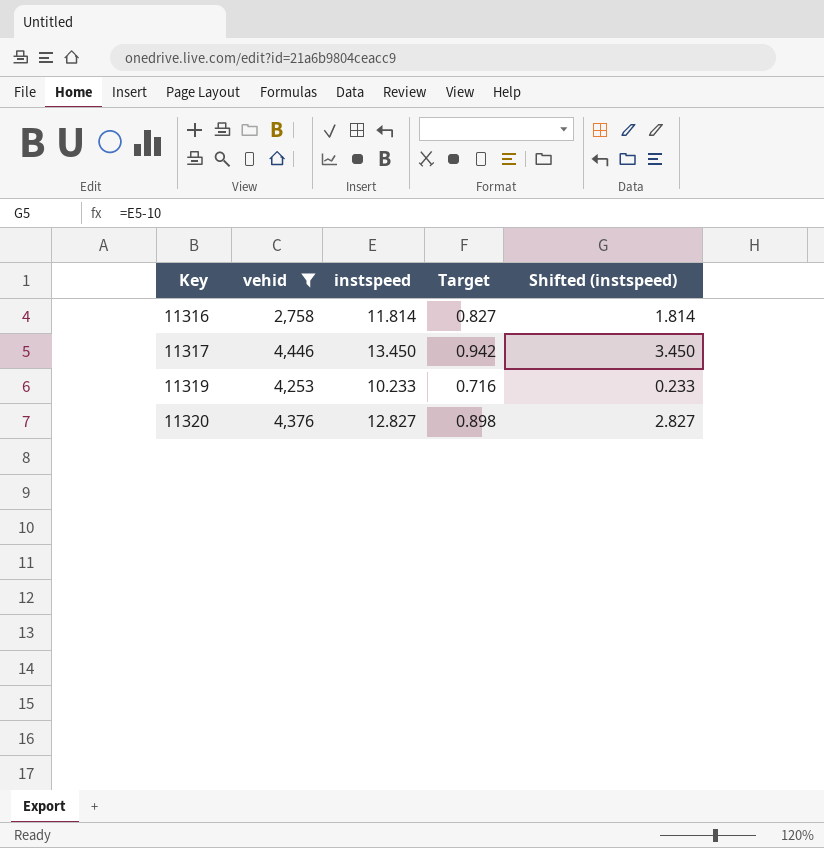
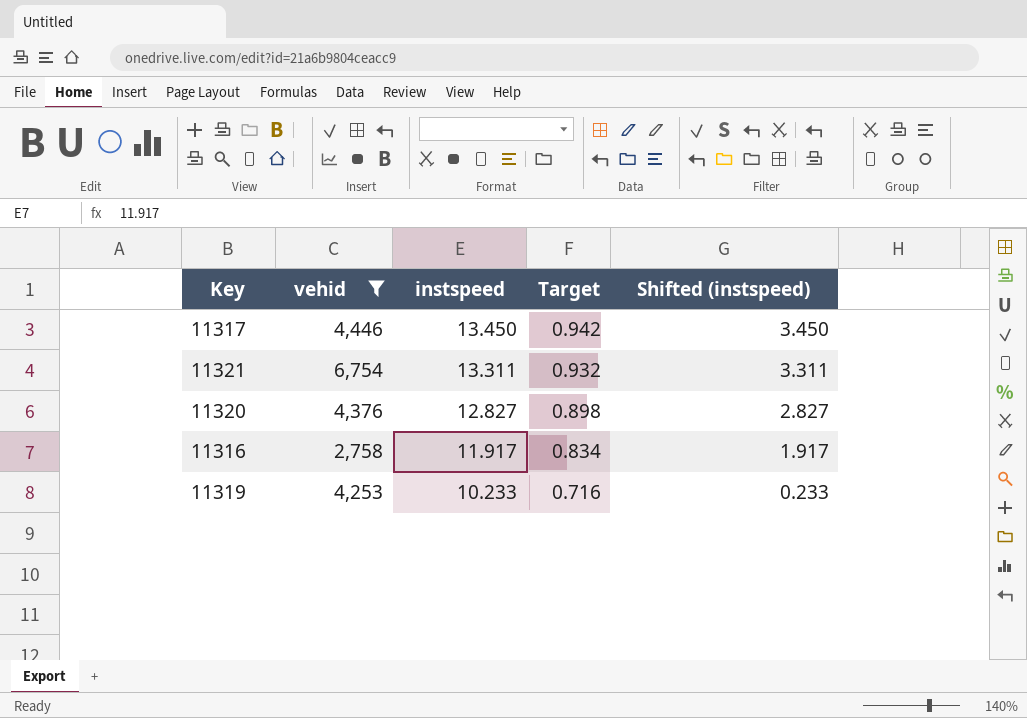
row order: Key ascending -> instspeed descending
row 11321: none -> 6,754 | 13.311 | 0.932 | 3.311
11316 | instspeed: 11.814 -> 11.917
11316 | Target: 0.827 -> 0.834
11316 | Shifted (instspeed): 1.814 -> 1.917

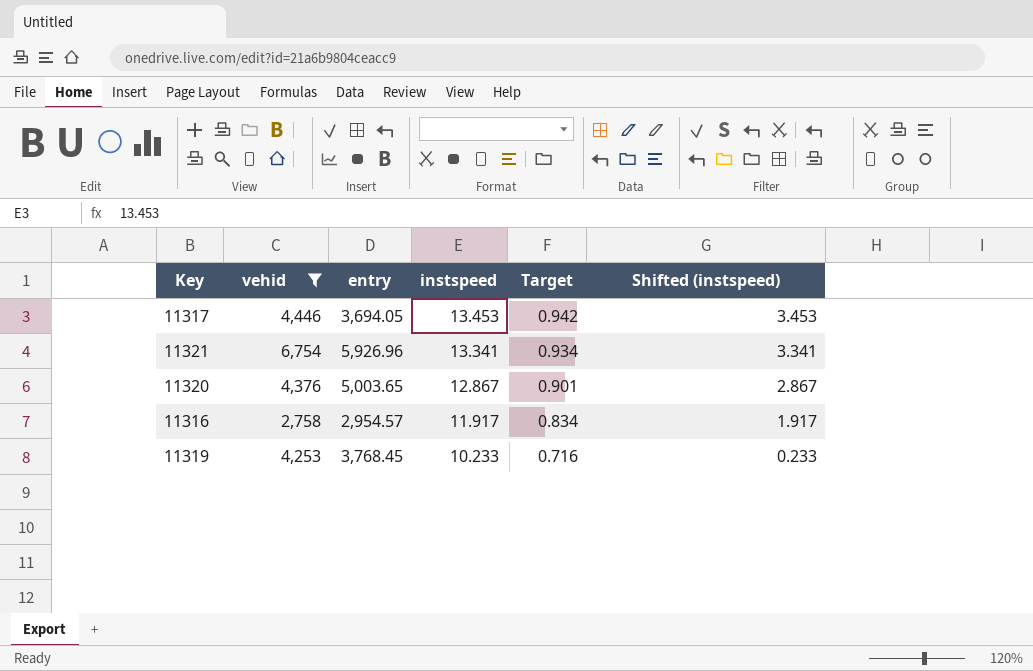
column entry | position: none -> 3
11317 | instspeed: 13.450 -> 13.453
11317 | Shifted (instspeed): 3.450 -> 3.453
11321 | instspeed: 13.311 -> 13.341
11321 | Target: 0.932 -> 0.934
11321 | Shifted (instspeed): 3.311 -> 3.341
11320 | instspeed: 12.827 -> 12.867
11320 | Target: 0.898 -> 0.901
11320 | Shifted (instspeed): 2.827 -> 2.867

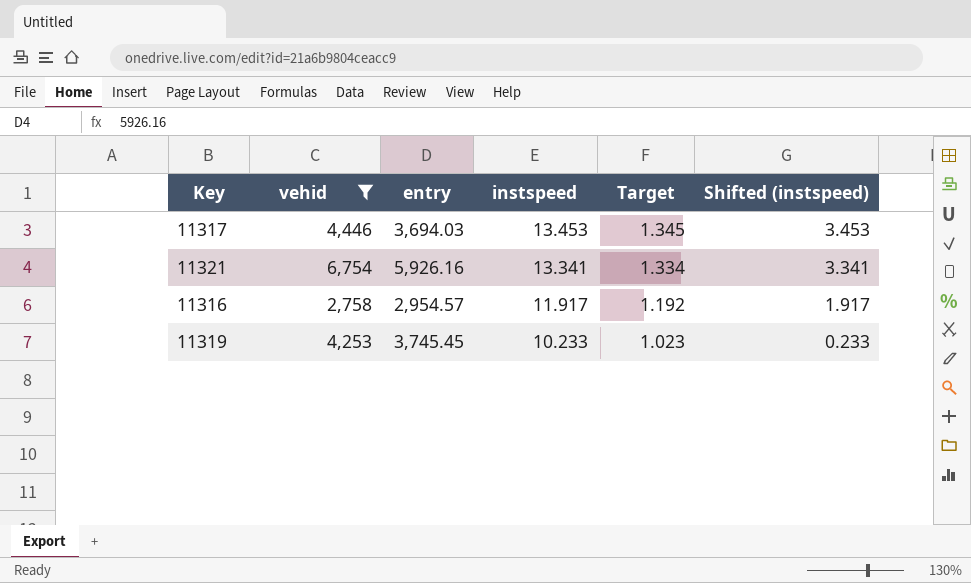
column Target | formula: [instspeed] * 0.07 -> [instspeed] * 0.1
row 11320: 4,376 | 5,003.65 | 12.867 | 0.901 | 2.867 -> none
11317 | entry: 3,694.05 -> 3,694.03
11321 | entry: 5,926.96 -> 5,926.16
11319 | entry: 3,768.45 -> 3,745.45

